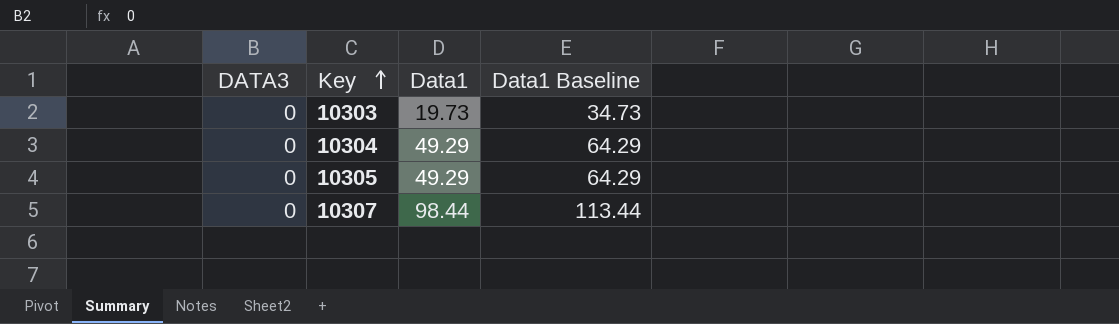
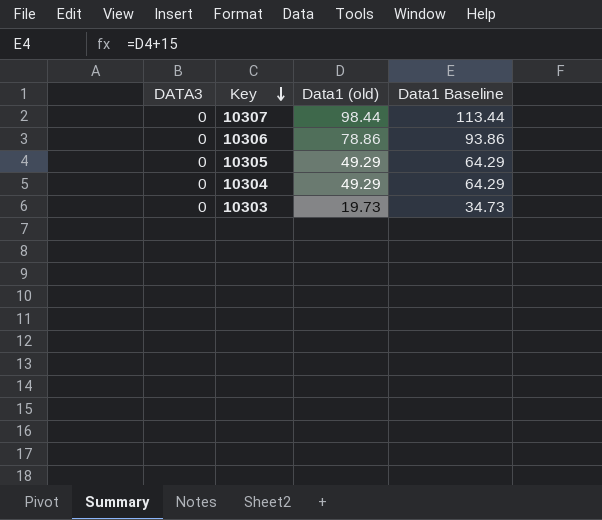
row order: Key ascending -> Key descending
column name: Data1 -> Data1 (old)
row 10306: none -> 0 | 78.86 | 93.86

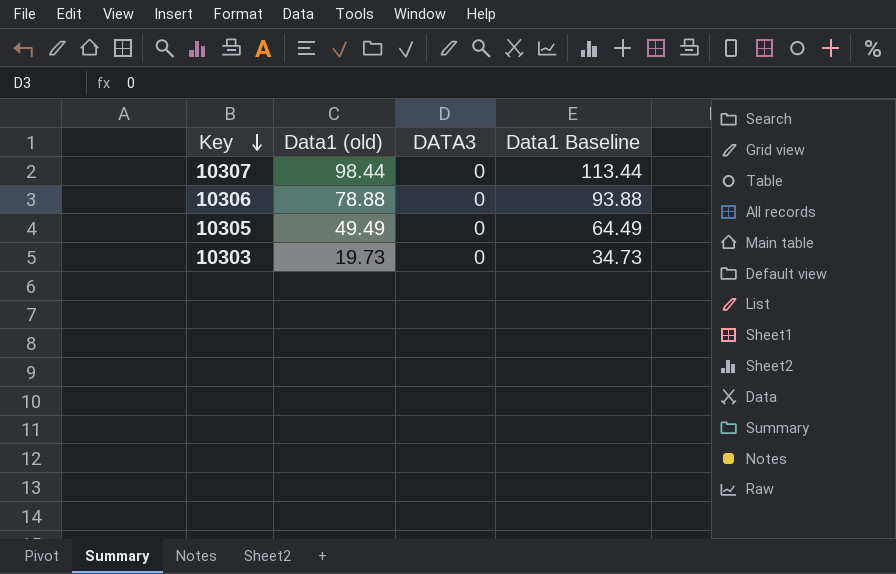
column DATA3 | position: 1 -> 3
row 10304: 0 | 49.29 | 64.29 -> none
10306 | Data1 (old): 78.86 -> 78.88
10306 | Data1 Baseline: 93.86 -> 93.88
10305 | Data1 (old): 49.29 -> 49.49
10305 | Data1 Baseline: 64.29 -> 64.49

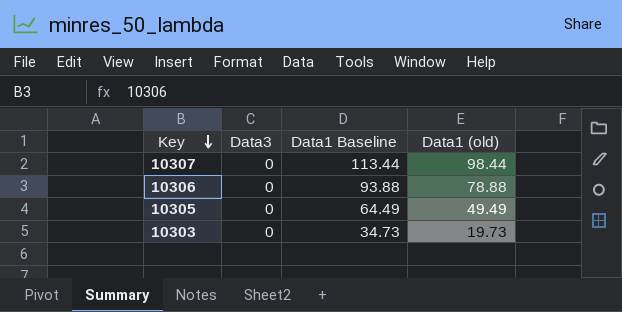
column name: DATA3 -> Data3
column Data1 (old) | position: 2 -> 4

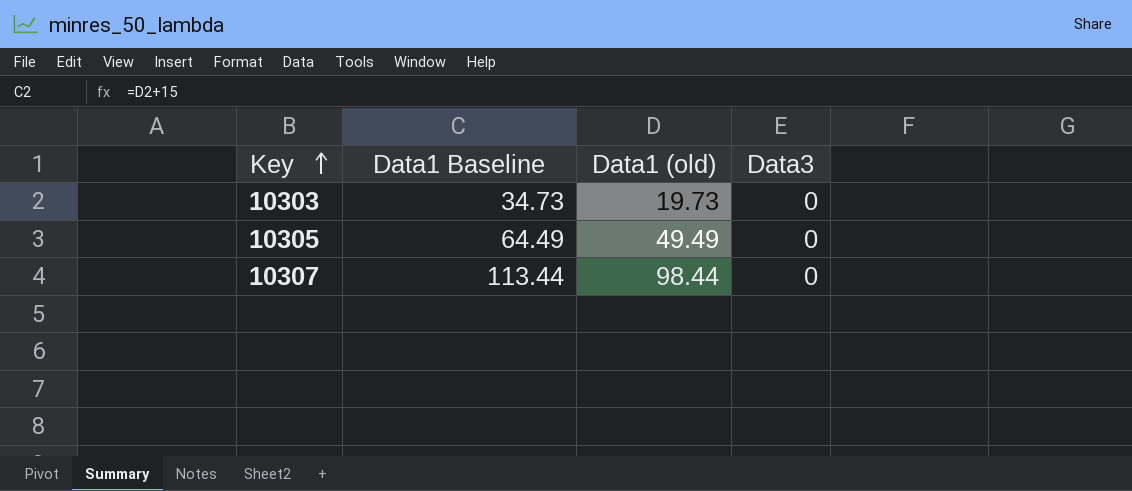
row order: Key descending -> Key ascending
column Data3 | position: 2 -> 4
row 10306: 0 | 93.88 | 78.88 -> none

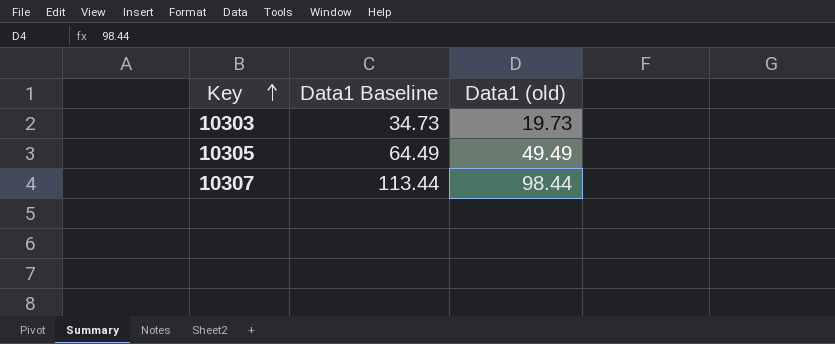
column Data3 | position: 4 -> none

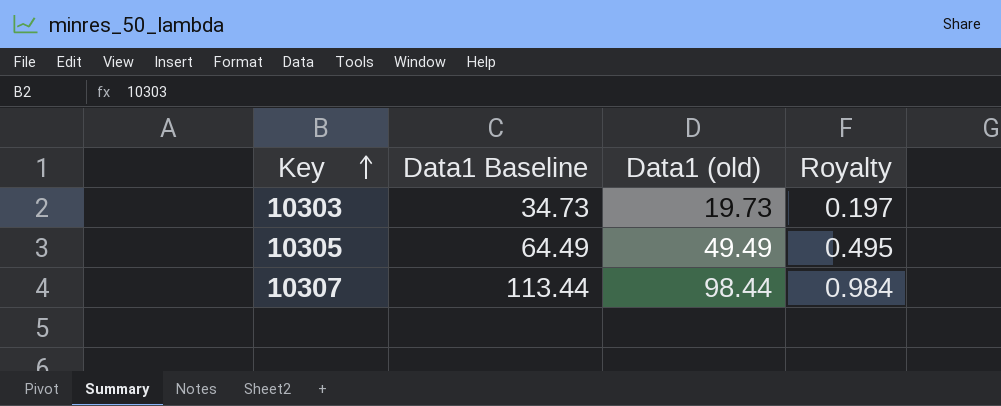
column Royalty | formula: none -> [Data1 (old)] * 0.01

